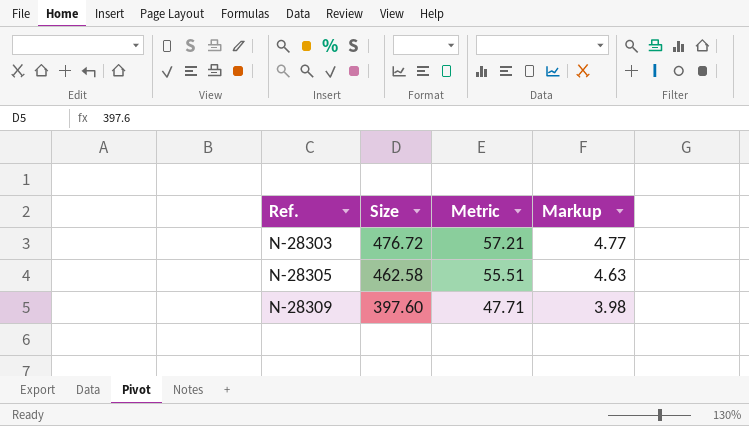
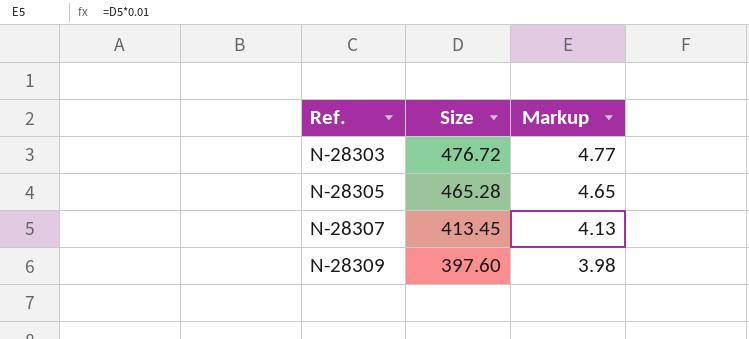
column Metric | formula: [Size] * 0.12 -> none
N-28305 | Size: 462.58 -> 465.28
N-28305 | Markup: 4.63 -> 4.65
row N-28307: none -> 413.45 | 4.13

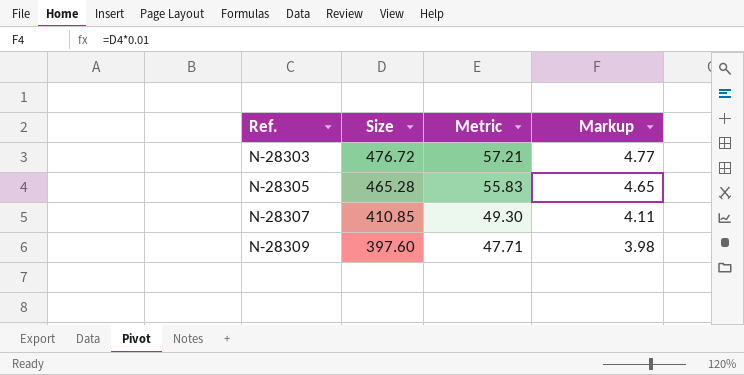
column Metric | formula: none -> [Size] * 0.12
N-28307 | Size: 413.45 -> 410.85
N-28307 | Markup: 4.13 -> 4.11

